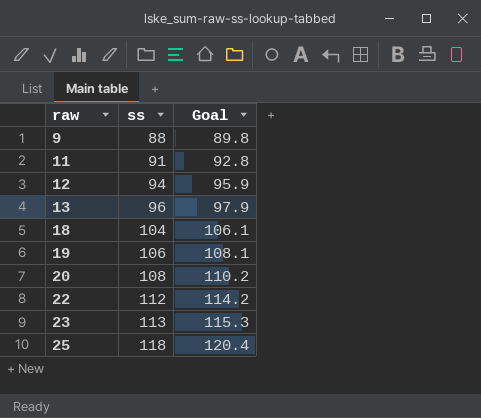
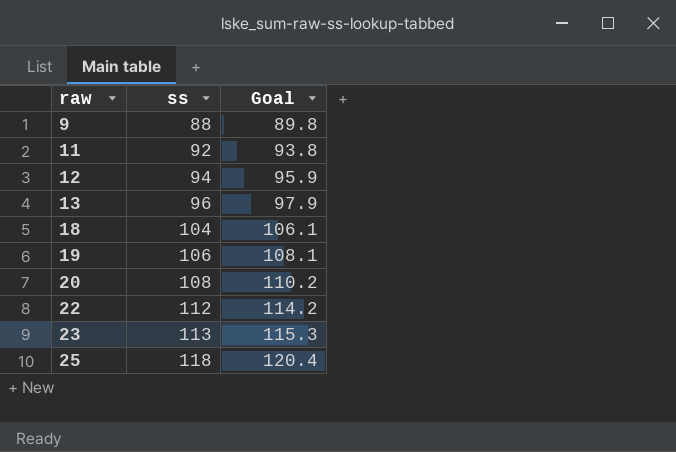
11 | ss: 91 -> 92
11 | Goal: 92.8 -> 93.8

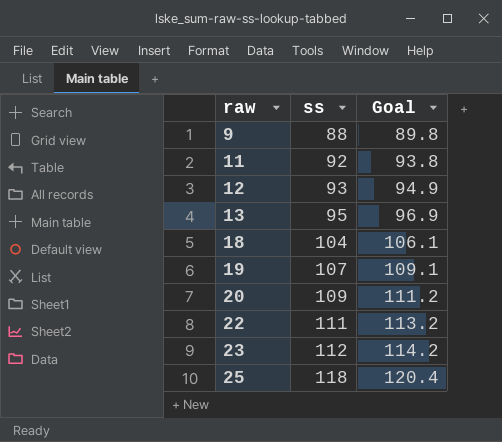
12 | ss: 94 -> 93
12 | Goal: 95.9 -> 94.9
13 | ss: 96 -> 95
13 | Goal: 97.9 -> 96.9
19 | ss: 106 -> 107
19 | Goal: 108.1 -> 109.1
20 | ss: 108 -> 109
20 | Goal: 110.2 -> 111.2
22 | ss: 112 -> 111
22 | Goal: 114.2 -> 113.2
23 | ss: 113 -> 112
23 | Goal: 115.3 -> 114.2

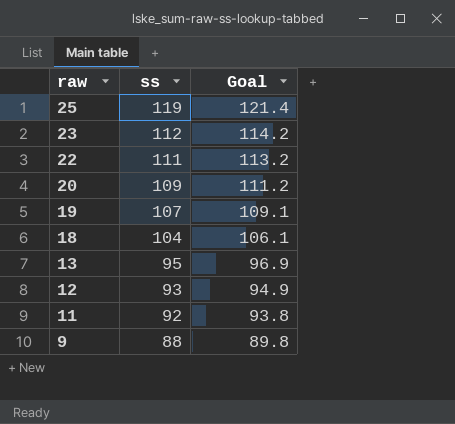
row order: raw ascending -> raw descending
25 | ss: 118 -> 119
25 | Goal: 120.4 -> 121.4

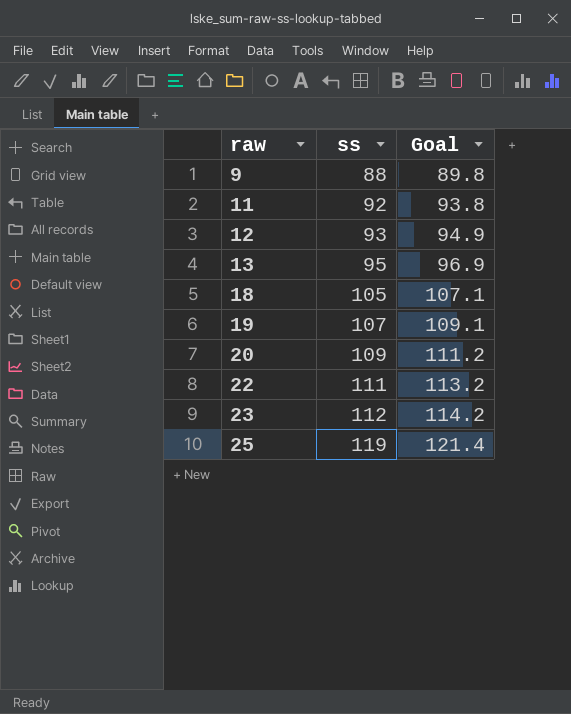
row order: raw descending -> raw ascending
18 | ss: 104 -> 105
18 | Goal: 106.1 -> 107.1

